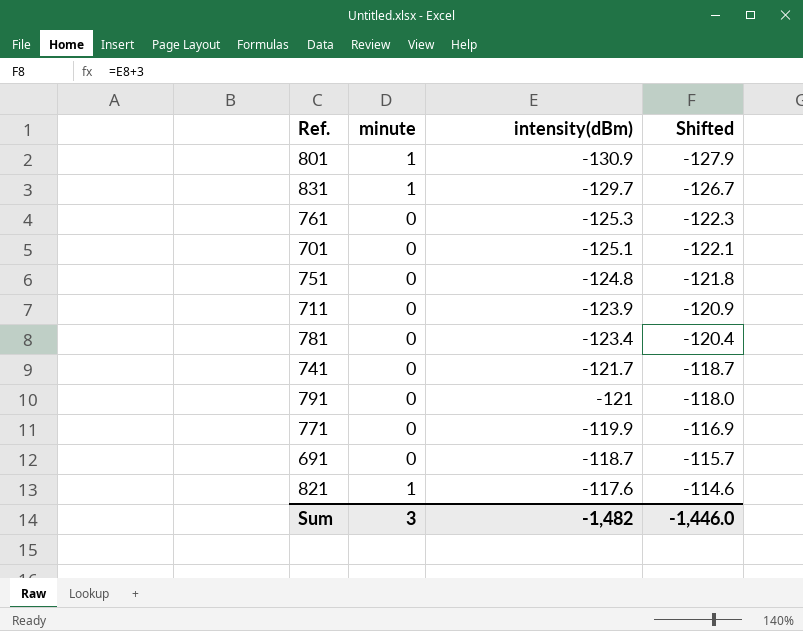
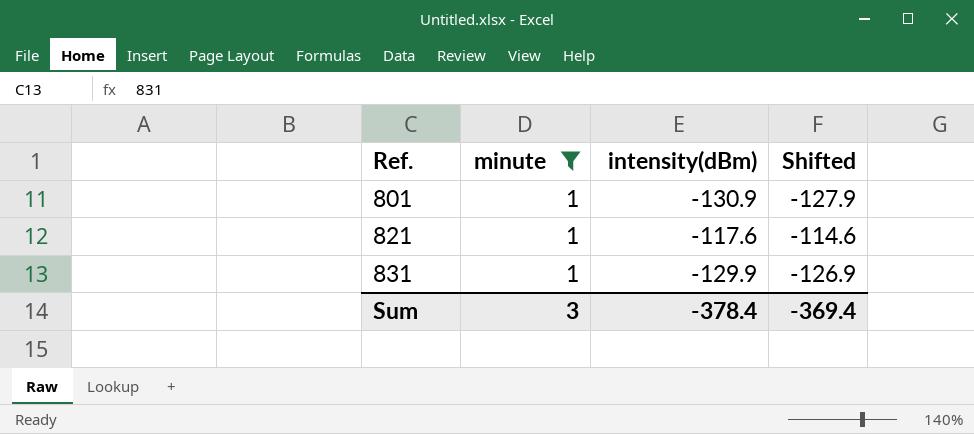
filter: none -> minute = 1
row order: intensity(dBm) ascending -> Ref. ascending
831 | intensity(dBm): -129.7 -> -129.9
831 | Shifted: -126.7 -> -126.9
Sum | intensity(dBm): -1,482 -> -378.4
Sum | Shifted: -1,446.0 -> -369.4

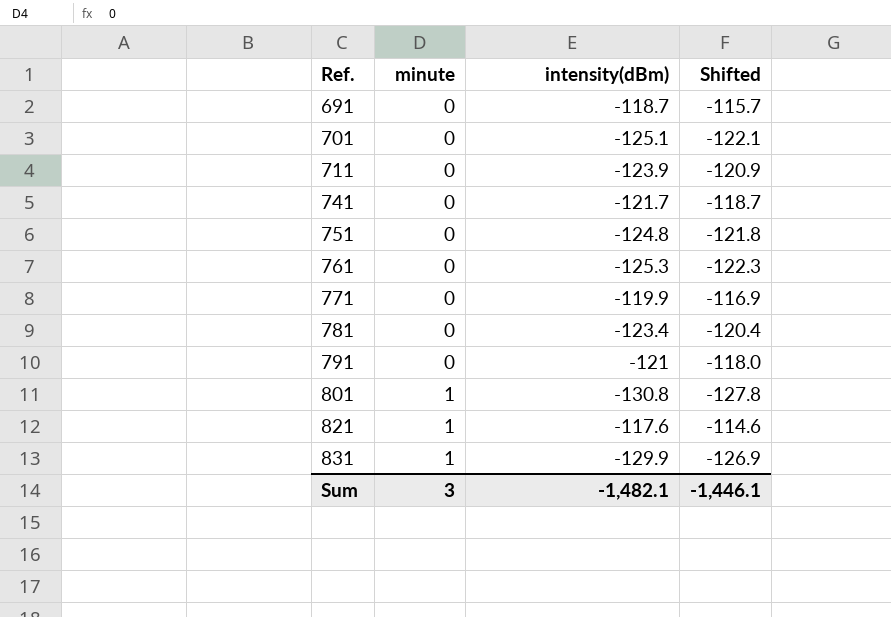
filter: minute = 1 -> none
801 | intensity(dBm): -130.9 -> -130.8
801 | Shifted: -127.9 -> -127.8
Sum | intensity(dBm): -378.4 -> -1,482.1
Sum | Shifted: -369.4 -> -1,446.1

